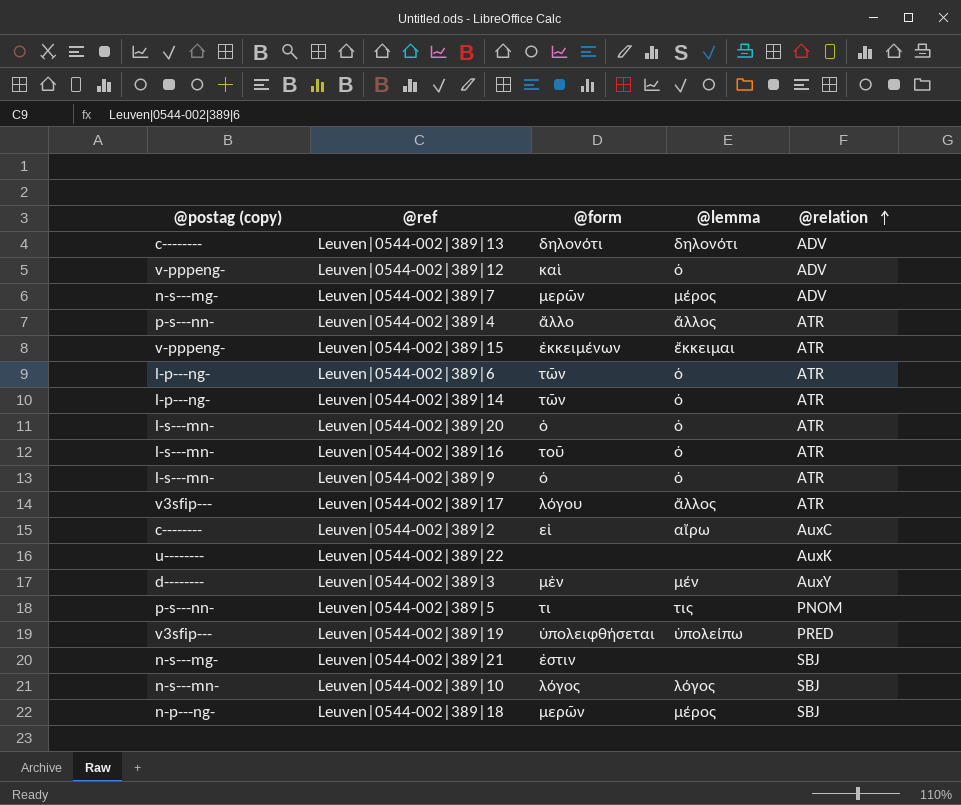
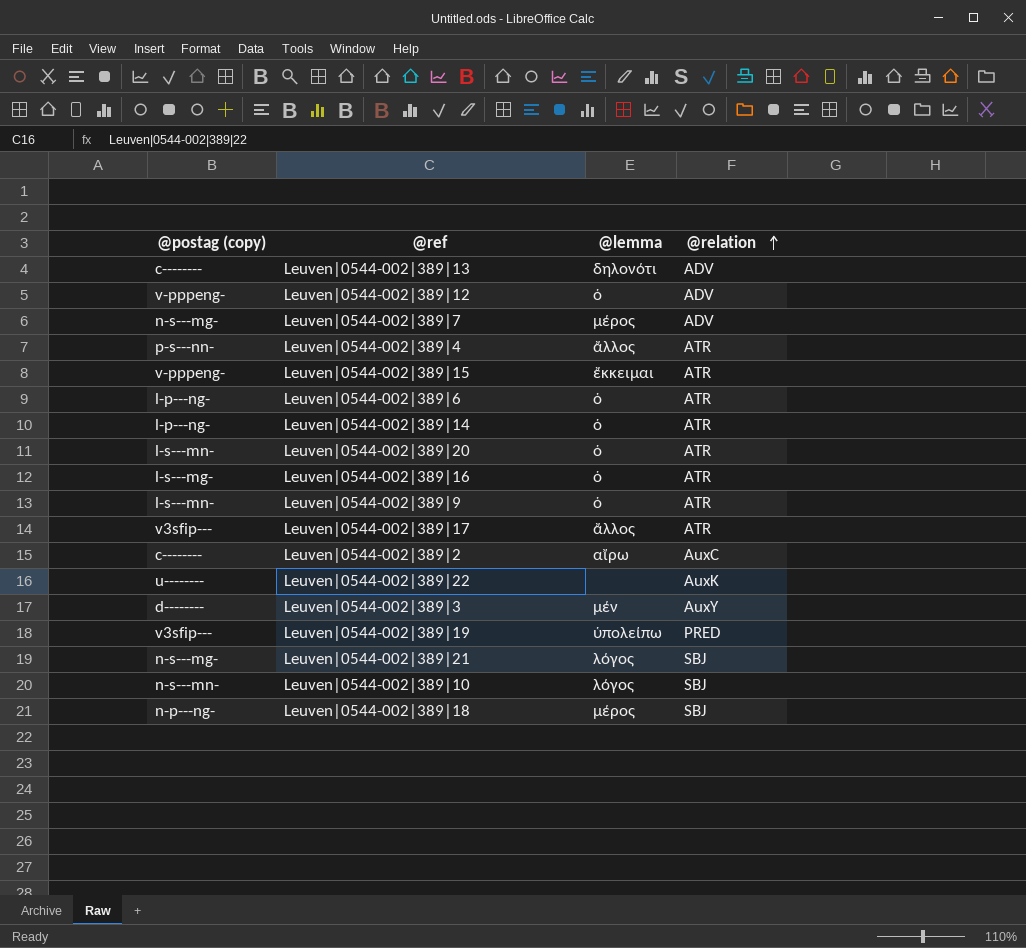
column @form | position: 3 -> none
row Leuven|0544-002|389|5: p-s---nn- | τι | τις | PNOM -> none
Leuven|0544-002|389|16 | @postag (copy): l-s---mn- -> l-s---mg-
Leuven|0544-002|389|21 | @lemma: none -> λόγος

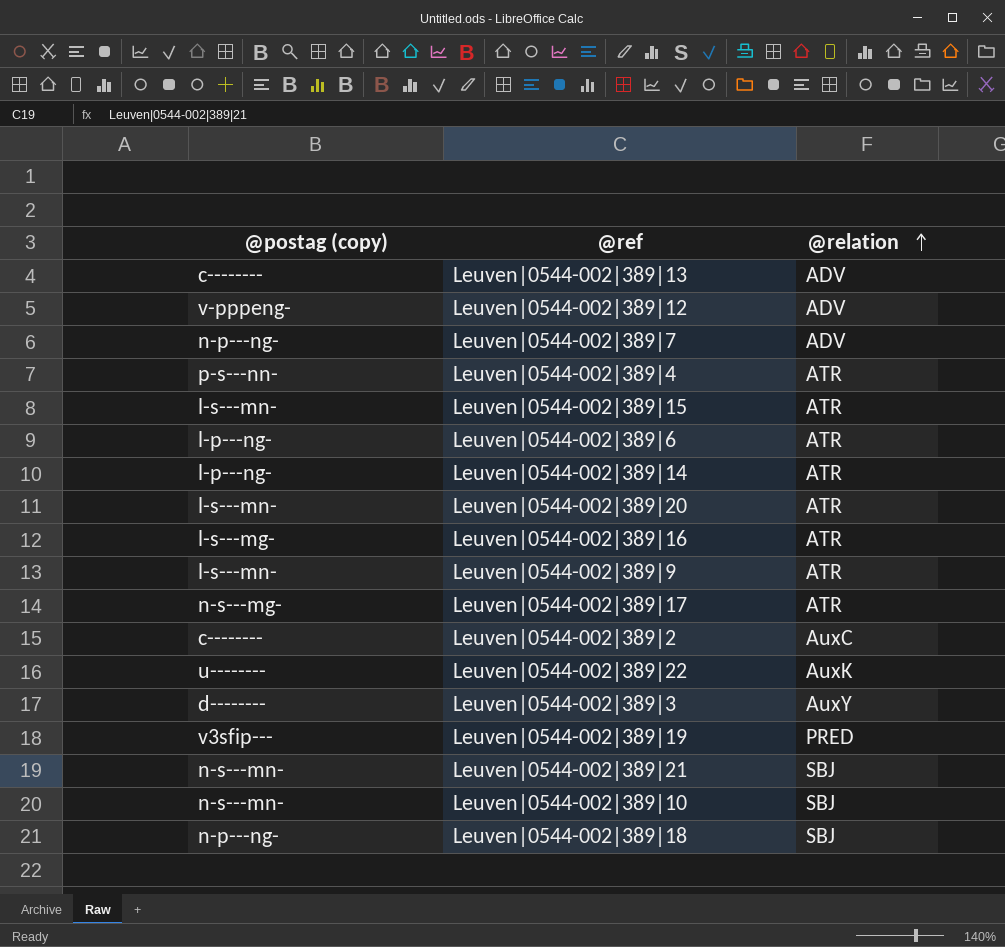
column @lemma | position: 3 -> none
Leuven|0544-002|389|7 | @postag (copy): n-s---mg- -> n-p---ng-
Leuven|0544-002|389|15 | @postag (copy): v-pppeng- -> l-s---mn-
Leuven|0544-002|389|17 | @postag (copy): v3sfip--- -> n-s---mg-
Leuven|0544-002|389|21 | @postag (copy): n-s---mg- -> n-s---mn-

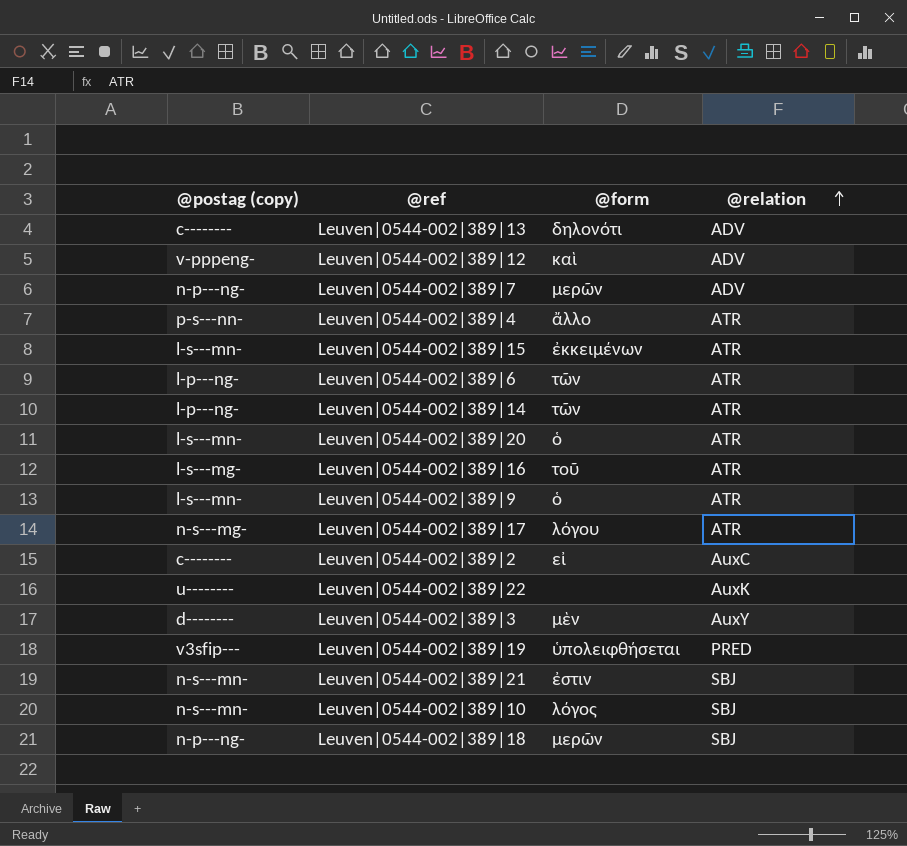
column @form | position: none -> 3

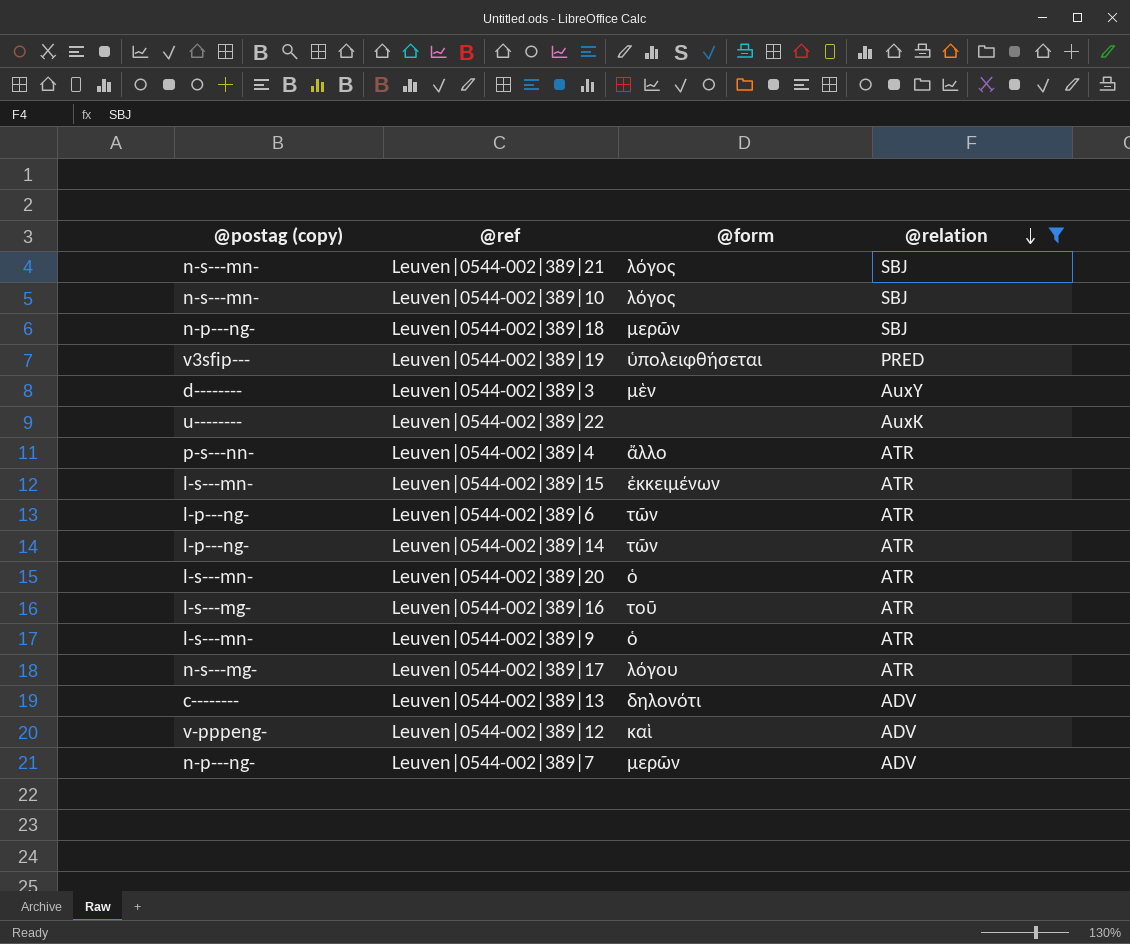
filter: none -> @relation != AuxC
row order: @relation ascending -> @relation descending
Leuven|0544-002|389|21 | @form: ἐστιν -> λόγος

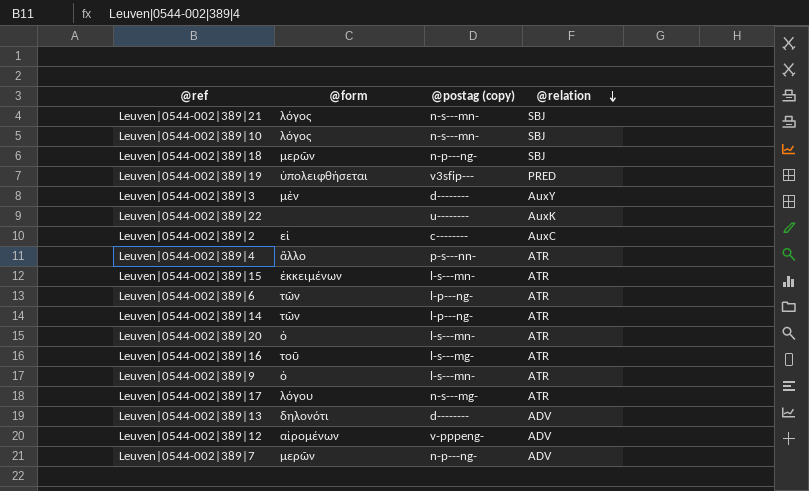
filter: @relation != AuxC -> none
column @postag (copy) | position: 1 -> 3
Leuven|0544-002|389|13 | @postag (copy): c-------- -> d--------
Leuven|0544-002|389|12 | @form: καὶ -> αἰρομένων

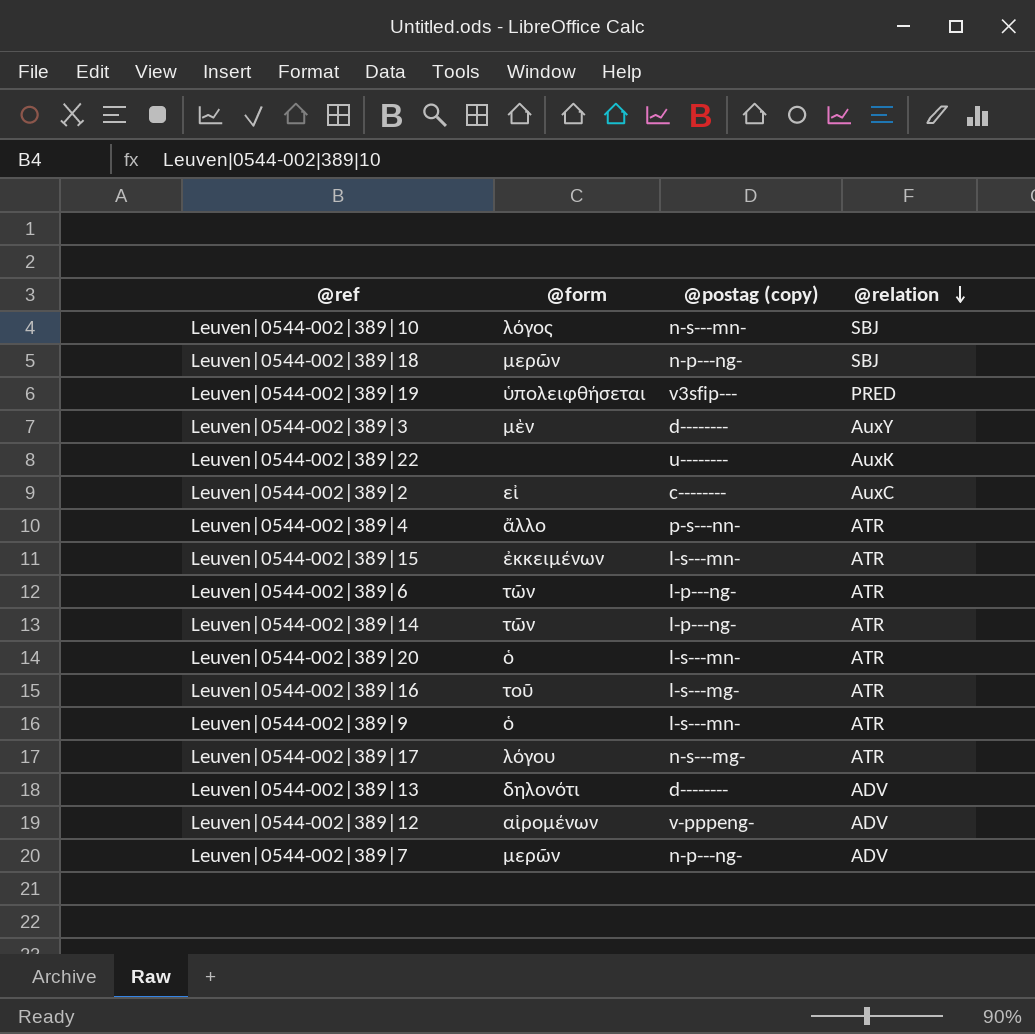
row Leuven|0544-002|389|21: λόγος | n-s---mn- | SBJ -> none

